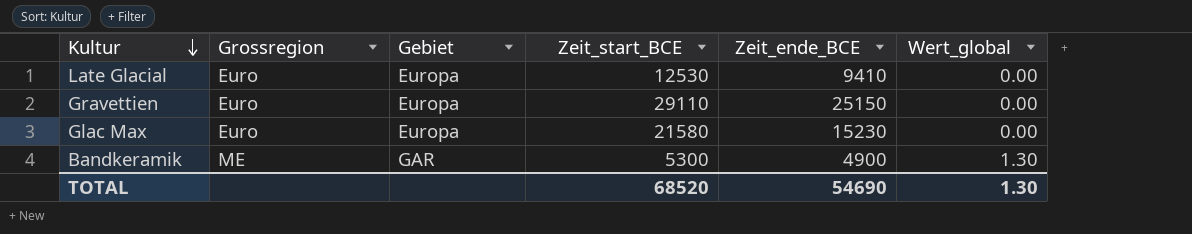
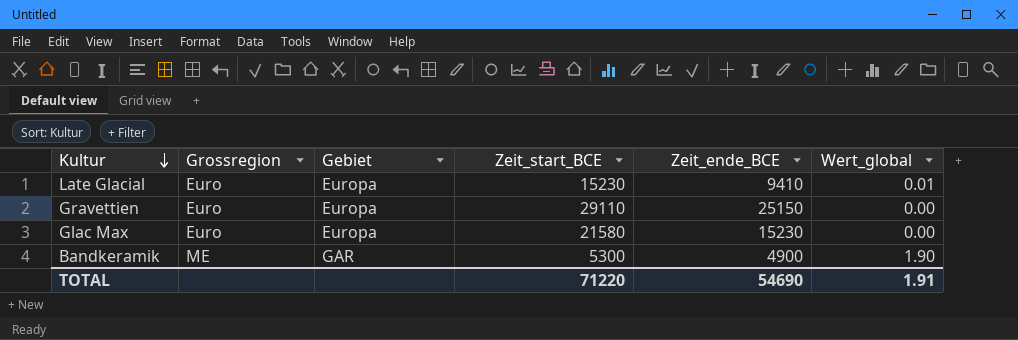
Late Glacial | Zeit_start_BCE: 12530 -> 15230
Late Glacial | Wert_global: 0.00 -> 0.01
Bandkeramik | Wert_global: 1.30 -> 1.90
TOTAL | Zeit_start_BCE: 68520 -> 71220
TOTAL | Wert_global: 1.30 -> 1.91

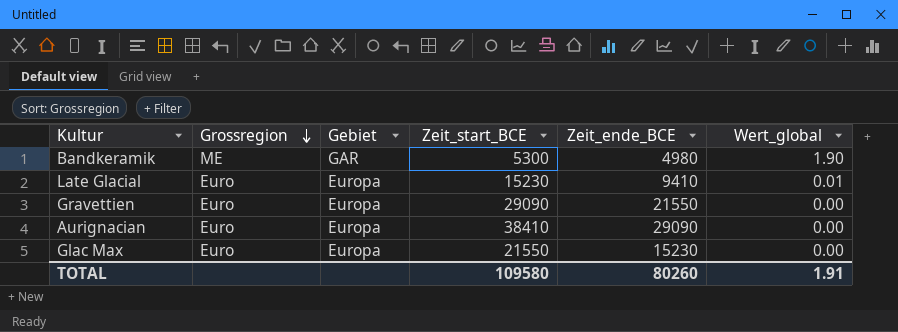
row order: Kultur descending -> Grossregion descending
Bandkeramik | Zeit_ende_BCE: 4900 -> 4980
Gravettien | Zeit_start_BCE: 29110 -> 29090
Gravettien | Zeit_ende_BCE: 25150 -> 21550
row Aurignacian: none -> Euro | Europa | 38410 | 29090 | 0.00
Glac Max | Zeit_start_BCE: 21580 -> 21550
TOTAL | Zeit_start_BCE: 71220 -> 109580
TOTAL | Zeit_ende_BCE: 54690 -> 80260

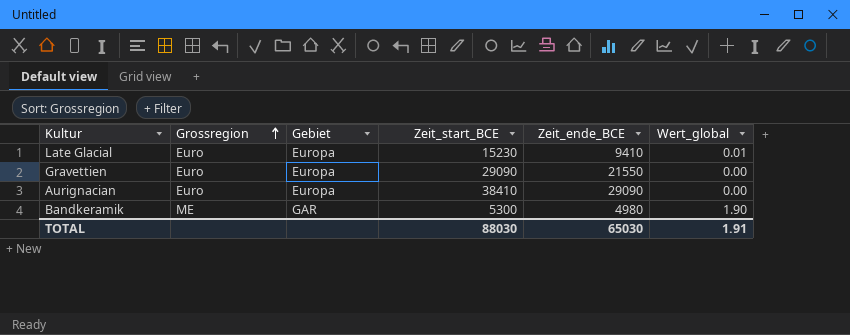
row order: Grossregion descending -> Grossregion ascending
row Glac Max: Euro | Europa | 21550 | 15230 | 0.00 -> none
TOTAL | Zeit_start_BCE: 109580 -> 88030
TOTAL | Zeit_ende_BCE: 80260 -> 65030

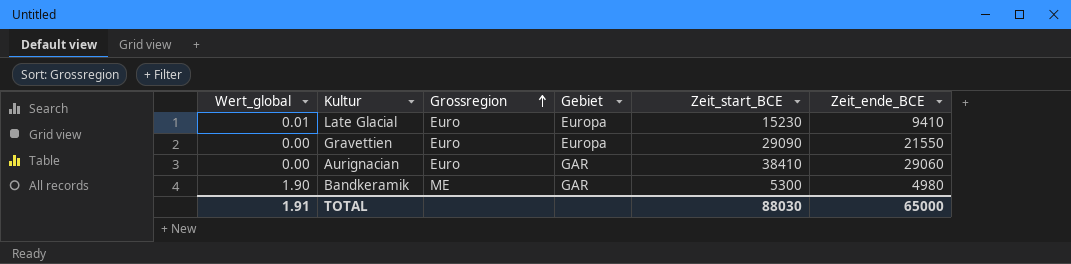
column Wert_global | position: 6 -> 1
Aurignacian | Gebiet: Europa -> GAR
Aurignacian | Zeit_ende_BCE: 29090 -> 29060
TOTAL | Zeit_ende_BCE: 65030 -> 65000

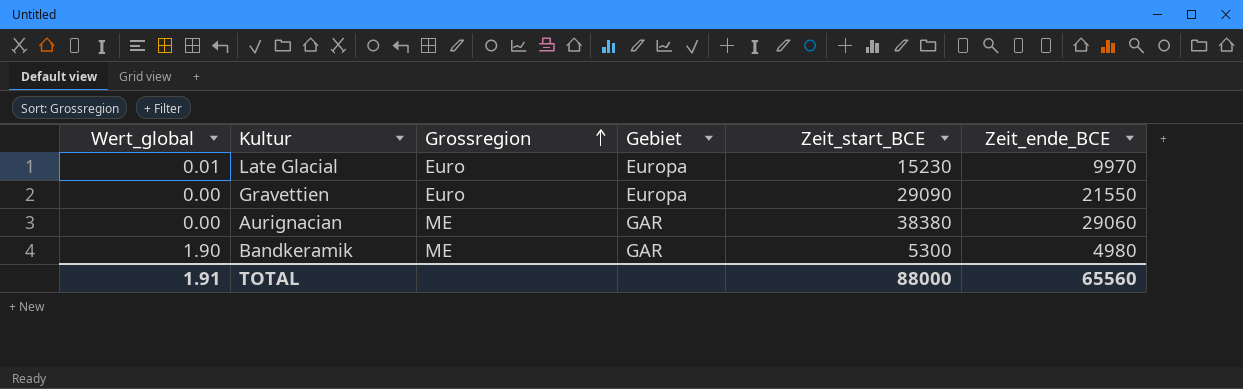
Late Glacial | Zeit_ende_BCE: 9410 -> 9970
Aurignacian | Grossregion: Euro -> ME
Aurignacian | Zeit_start_BCE: 38410 -> 38380
TOTAL | Zeit_start_BCE: 88030 -> 88000
TOTAL | Zeit_ende_BCE: 65000 -> 65560

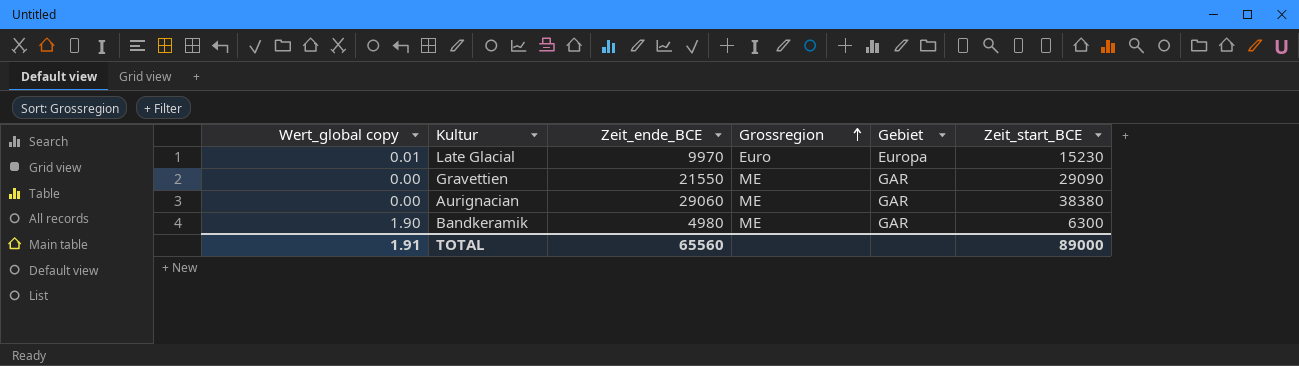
column name: Wert_global -> Wert_global copy
column Zeit_ende_BCE | position: 6 -> 3
Gravettien | Grossregion: Euro -> ME
Gravettien | Gebiet: Europa -> GAR
Bandkeramik | Zeit_start_BCE: 5300 -> 6300
TOTAL | Zeit_start_BCE: 88000 -> 89000

